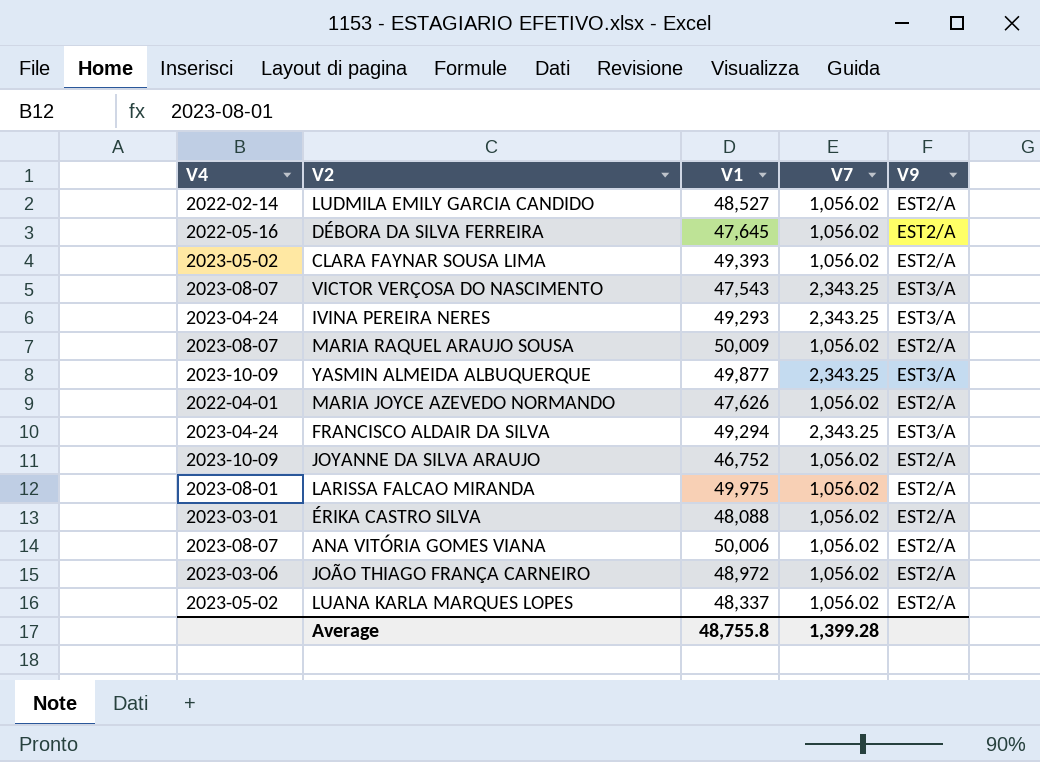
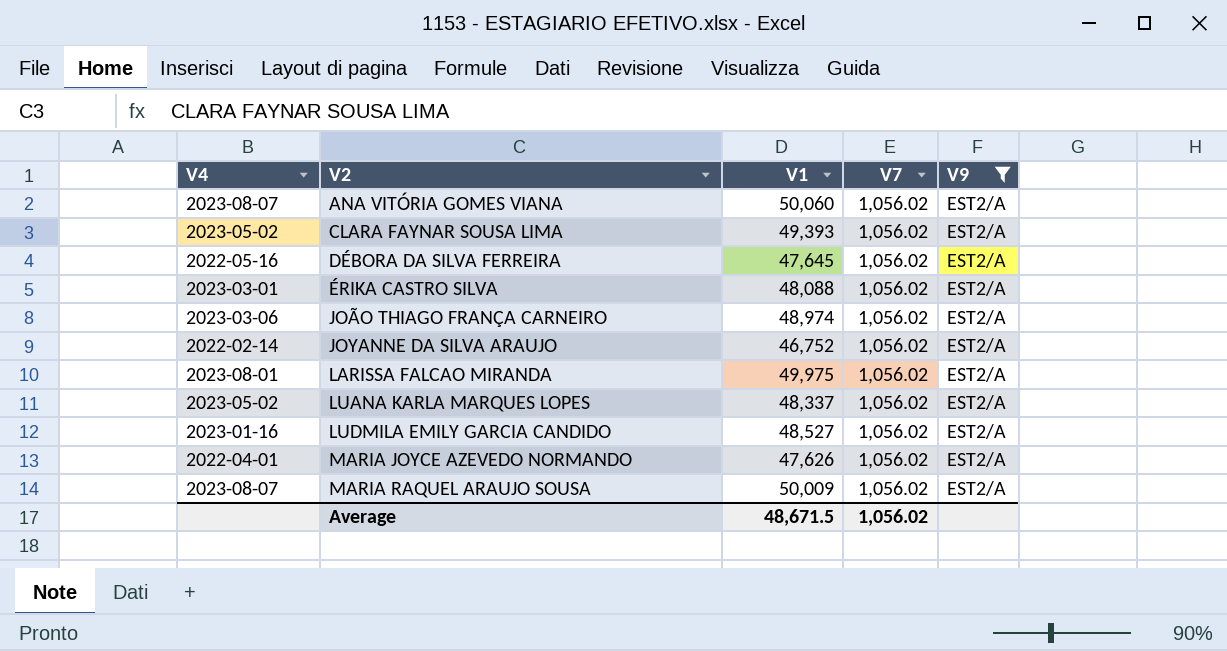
filter: none -> V9 = EST2/A
row order: none -> V2 ascending
ANA VITÓRIA GOMES VIANA | V1: 50,006 -> 50,060
JOÃO THIAGO FRANÇA CARNEIRO | V1: 48,972 -> 48,974
JOYANNE DA SILVA ARAUJO | V4: 2023-10-09 -> 2022-02-14
LUDMILA EMILY GARCIA CANDIDO | V4: 2022-02-14 -> 2023-01-16
Average | V1: 48,755.8 -> 48,671.5
Average | V7: 1,399.28 -> 1,056.02

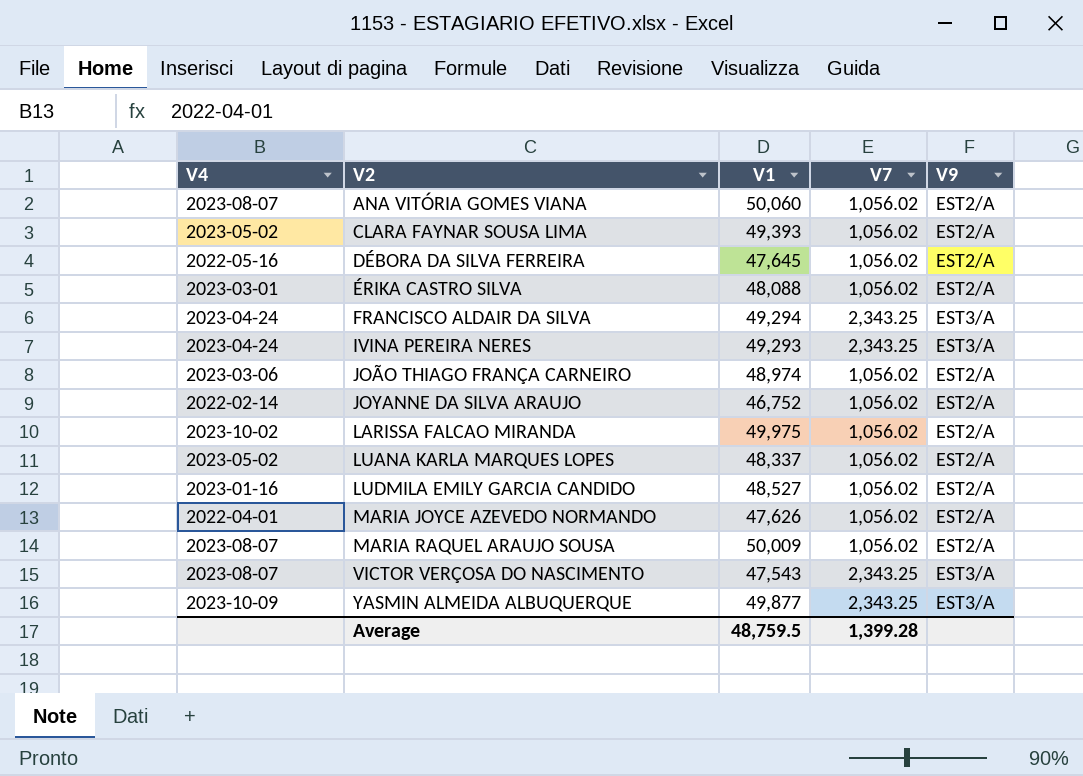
filter: V9 = EST2/A -> none
LARISSA FALCAO MIRANDA | V4: 2023-08-01 -> 2023-10-02
Average | V1: 48,671.5 -> 48,759.5
Average | V7: 1,056.02 -> 1,399.28

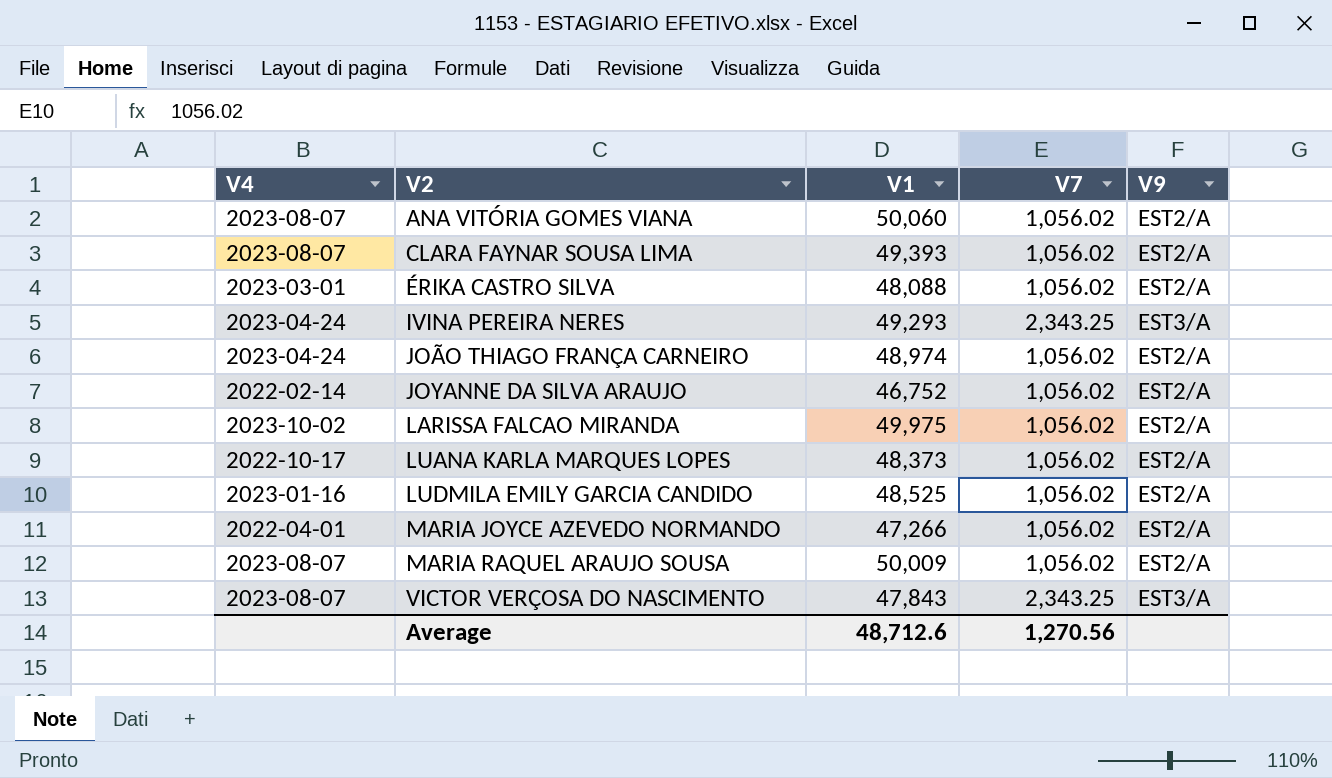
row DÉBORA DA SILVA FERREIRA: 2022-05-16 | 47,645 | 1,056.02 | EST2/A -> none
row FRANCISCO ALDAIR DA SILVA: 2023-04-24 | 49,294 | 2,343.25 | EST3/A -> none
row YASMIN ALMEIDA ALBUQUERQUE: 2023-10-09 | 49,877 | 2,343.25 | EST3/A -> none
CLARA FAYNAR SOUSA LIMA | V4: 2023-05-02 -> 2023-08-07
JOÃO THIAGO FRANÇA CARNEIRO | V4: 2023-03-06 -> 2023-04-24
LUANA KARLA MARQUES LOPES | V4: 2023-05-02 -> 2022-10-17
LUANA KARLA MARQUES LOPES | V1: 48,337 -> 48,373
LUDMILA EMILY GARCIA CANDIDO | V1: 48,527 -> 48,525
MARIA JOYCE AZEVEDO NORMANDO | V1: 47,626 -> 47,266
VICTOR VERÇOSA DO NASCIMENTO | V1: 47,543 -> 47,843
Average | V1: 48,759.5 -> 48,712.6
Average | V7: 1,399.28 -> 1,270.56

